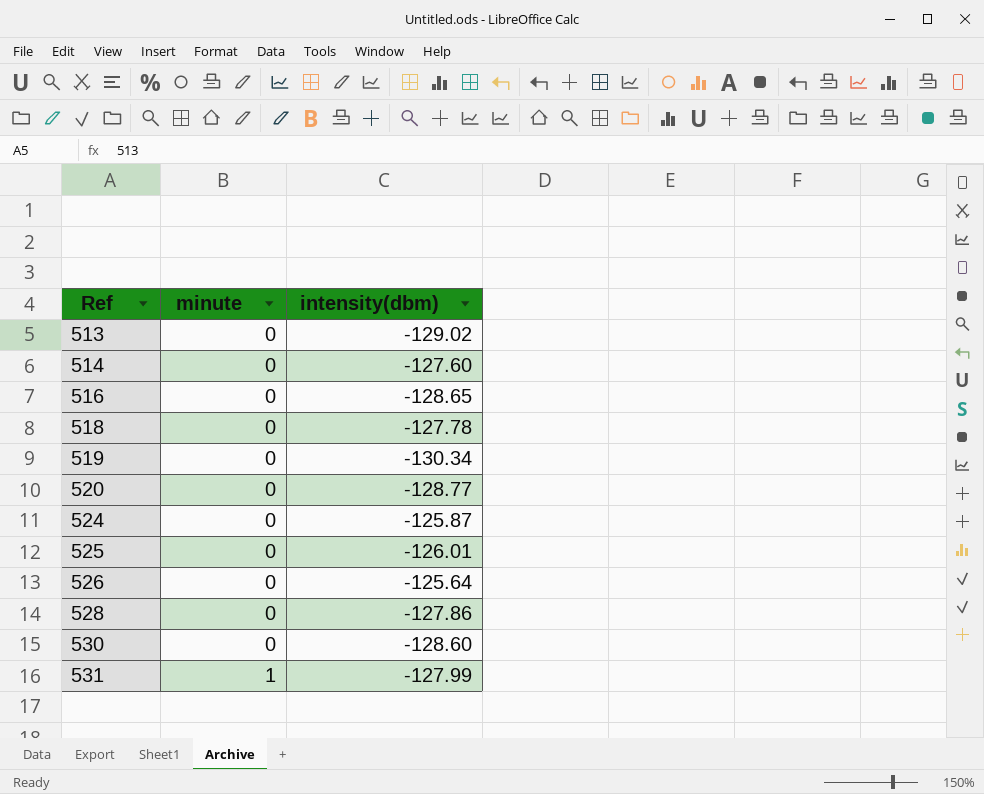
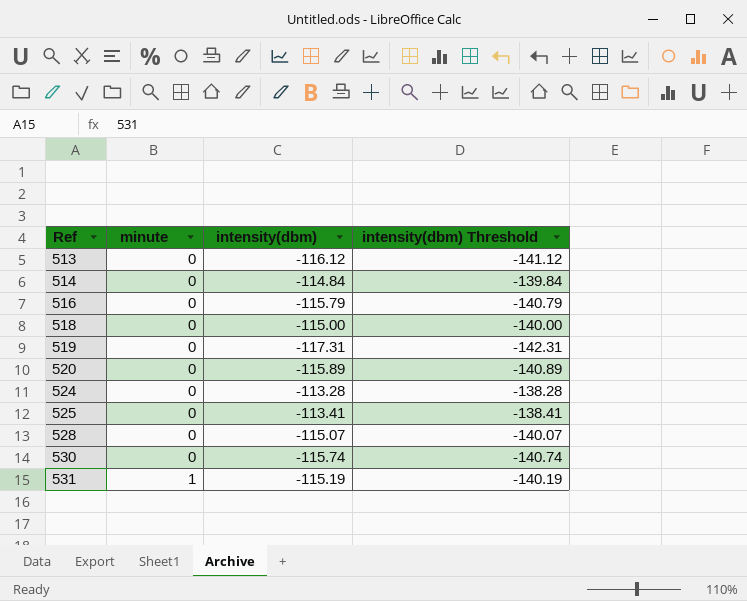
column intensity(dbm) Threshold | formula: none -> [intensity(dbm)] - 25
row 526: 0 | -125.64 -> none
513 | intensity(dbm): -129.02 -> -116.12
514 | intensity(dbm): -127.60 -> -114.84
516 | intensity(dbm): -128.65 -> -115.79
518 | intensity(dbm): -127.78 -> -115.00
519 | intensity(dbm): -130.34 -> -117.31
520 | intensity(dbm): -128.77 -> -115.89
524 | intensity(dbm): -125.87 -> -113.28
525 | intensity(dbm): -126.01 -> -113.41
528 | intensity(dbm): -127.86 -> -115.07
530 | intensity(dbm): -128.60 -> -115.74
531 | intensity(dbm): -127.99 -> -115.19

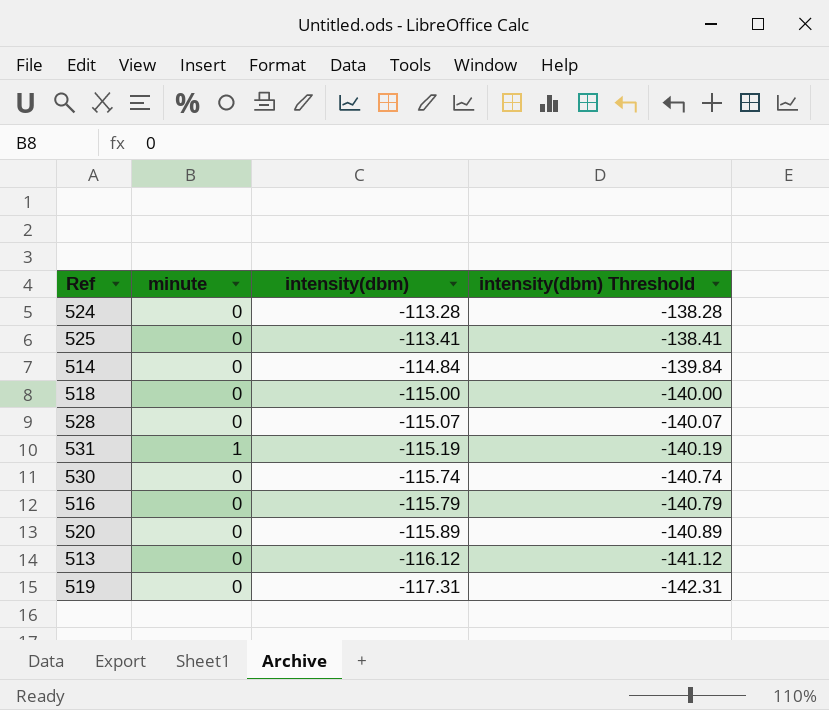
row order: Ref ascending -> intensity(dbm) descending

